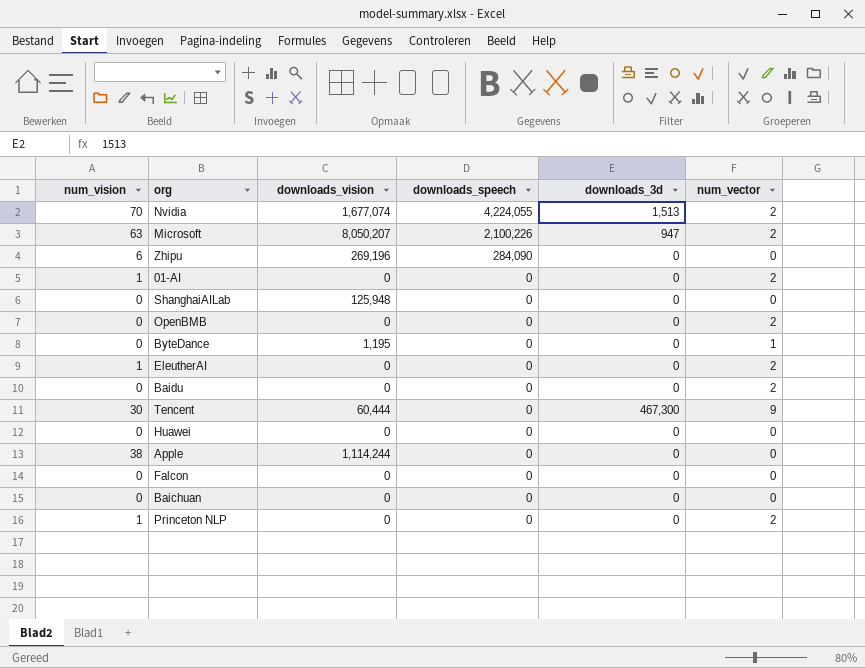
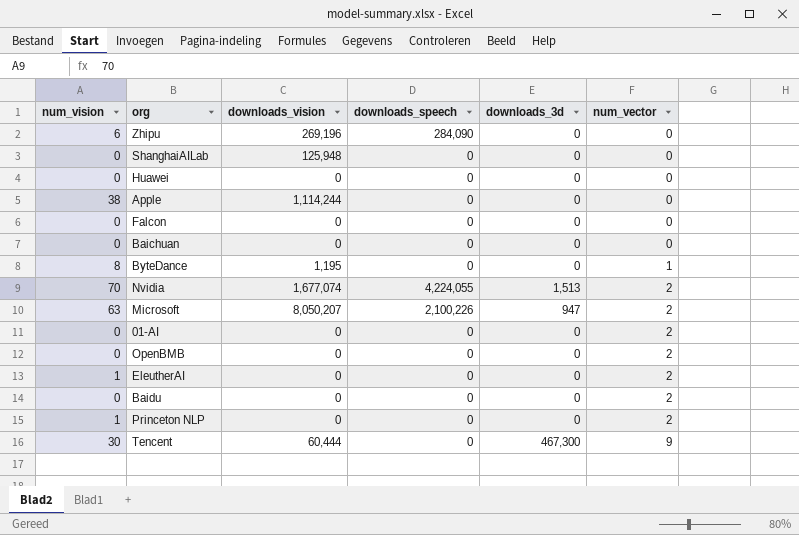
row order: downloads_speech descending -> num_vector ascending
ByteDance | num_vision: 0 -> 8
01-AI | num_vision: 1 -> 0

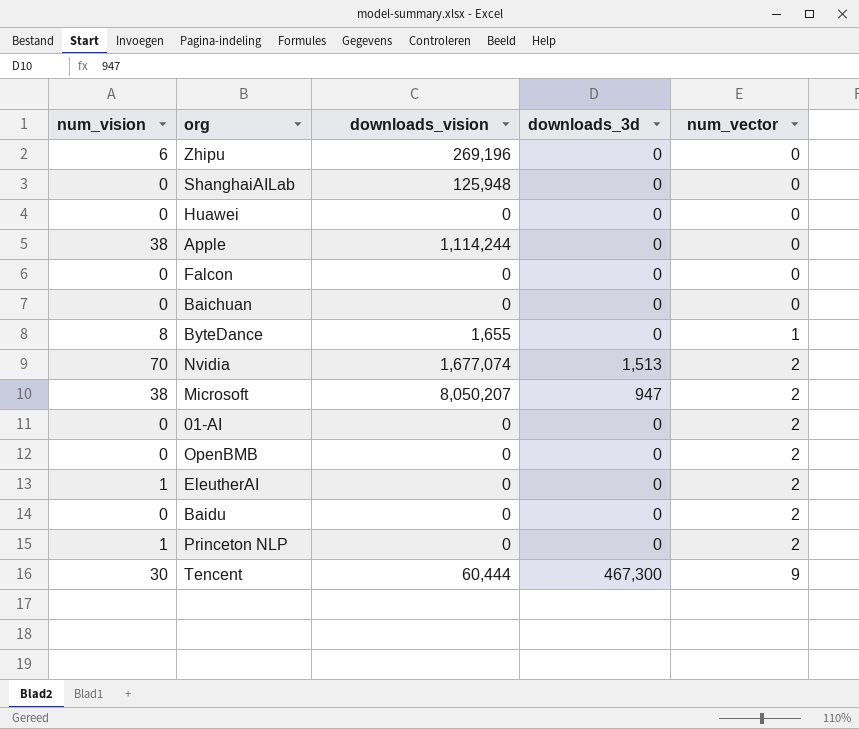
column downloads_speech | position: 4 -> none
ByteDance | downloads_vision: 1,195 -> 1,655
Microsoft | num_vision: 63 -> 38

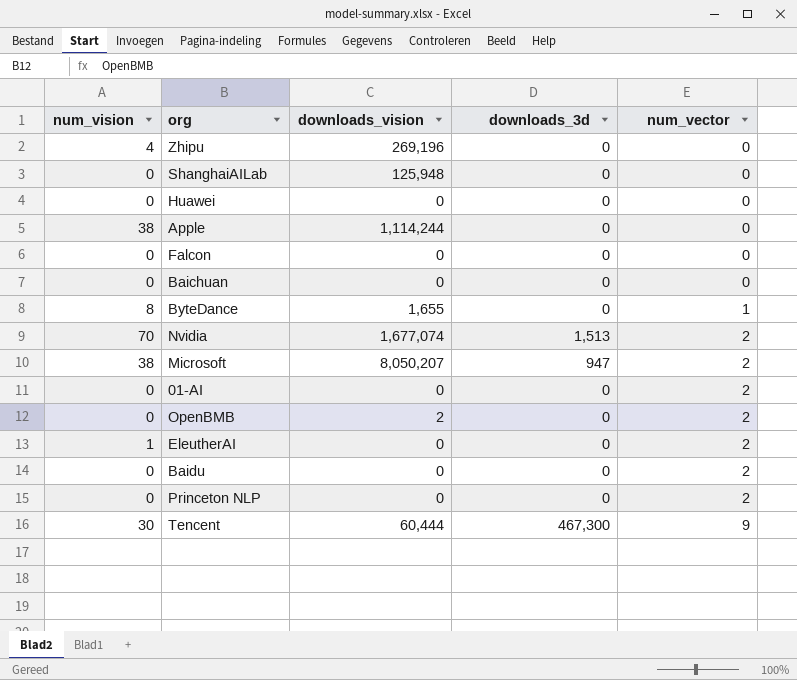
Zhipu | num_vision: 6 -> 4
OpenBMB | downloads_vision: 0 -> 2
Princeton NLP | num_vision: 1 -> 0

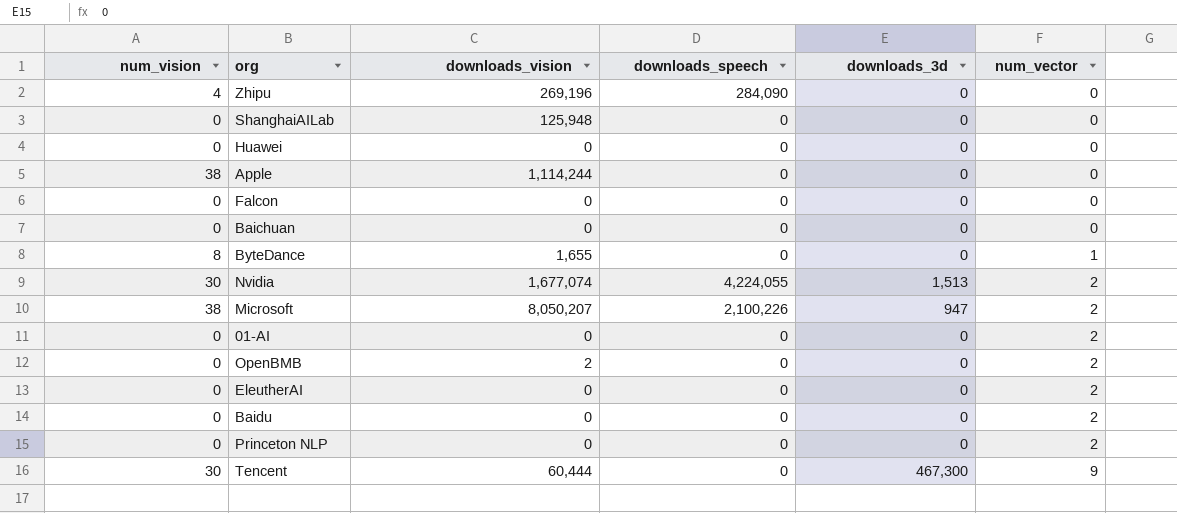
column downloads_speech | position: none -> 4
Nvidia | num_vision: 70 -> 30
EleutherAI | num_vision: 1 -> 0

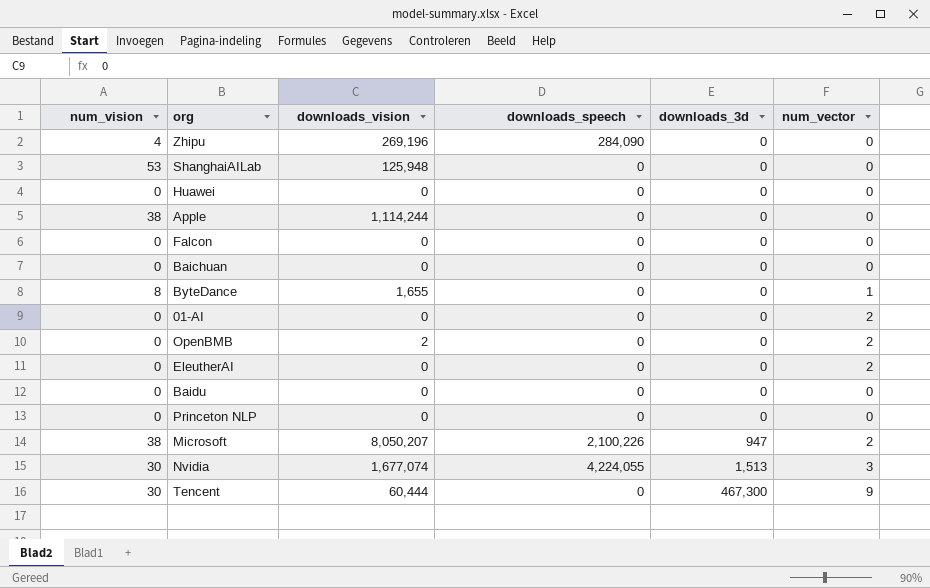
row order: num_vector ascending -> downloads_3d ascending
ShanghaiAILab | num_vision: 0 -> 53
Baidu | num_vector: 2 -> 0
Princeton NLP | num_vector: 2 -> 0
Nvidia | num_vector: 2 -> 3

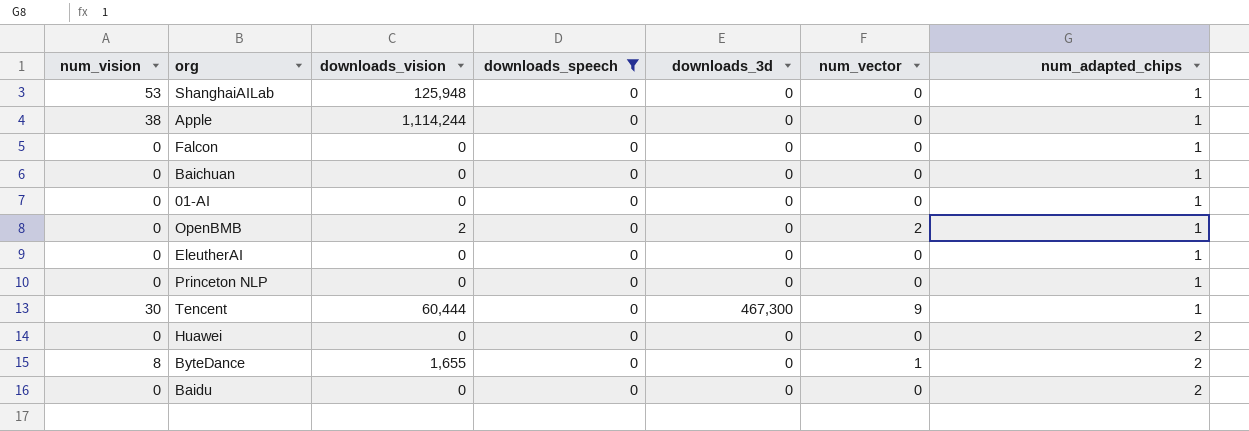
filter: none -> downloads_speech = 0
row order: downloads_3d ascending -> num_adapted_chips ascending
column num_adapted_chips | position: none -> 7
01-AI | num_vector: 2 -> 0
EleutherAI | num_vector: 2 -> 0

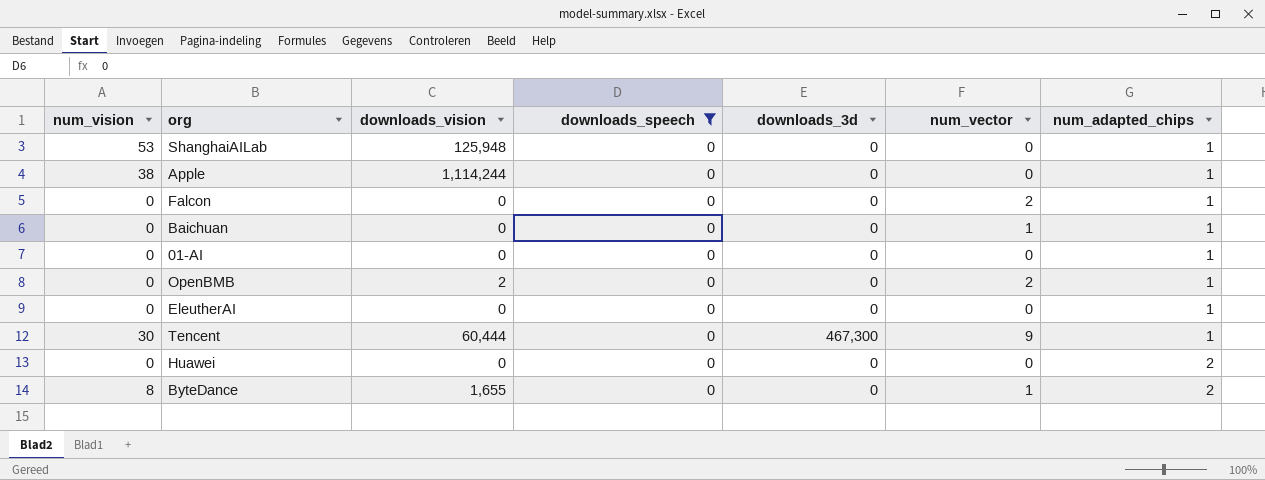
row Princeton NLP: 0 | 0 | 0 | 0 | 0 | 1 -> none
row Baidu: 0 | 0 | 0 | 0 | 0 | 2 -> none
Falcon | num_vector: 0 -> 2
Baichuan | num_vector: 0 -> 1

